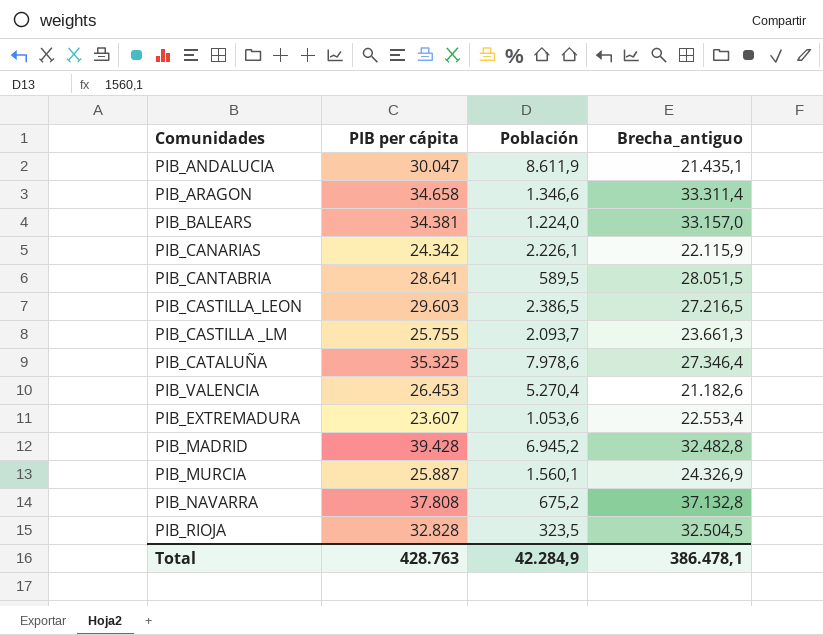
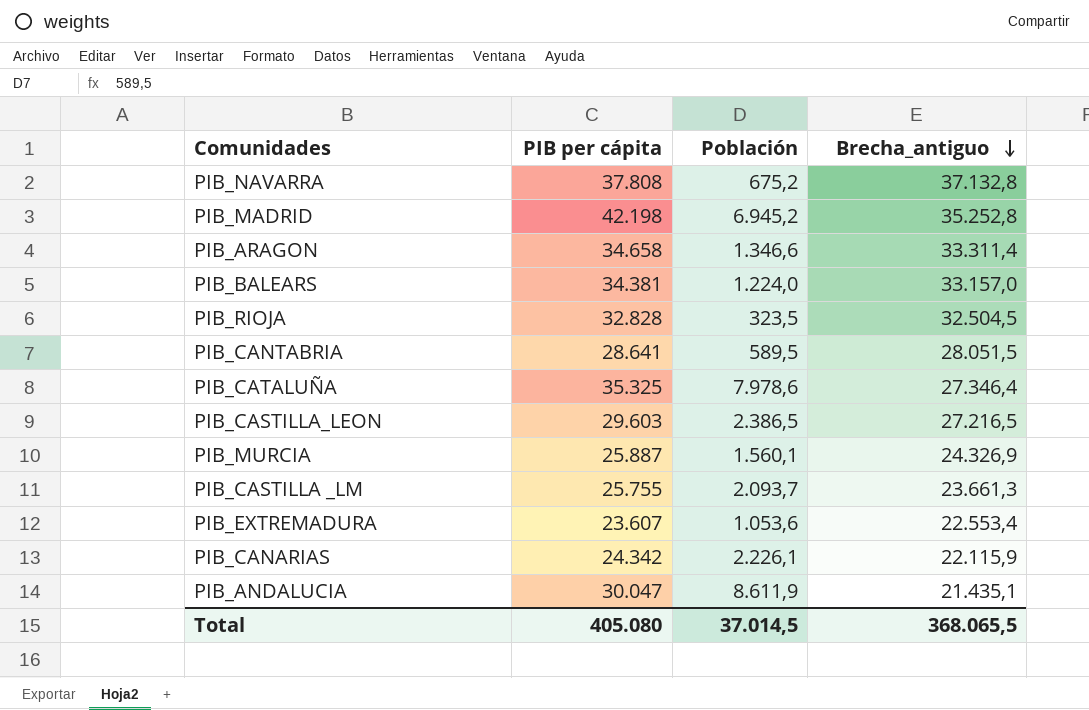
row order: none -> Brecha_antiguo descending
row PIB_VALENCIA: 26.453 | 5.270,4 | 21.182,6 -> none
PIB_MADRID | PIB per cápita: 39.428 -> 42.198
PIB_MADRID | Brecha_antiguo: 32.482,8 -> 35.252,8
Total | PIB per cápita: 428.763 -> 405.080
Total | Población: 42.284,9 -> 37.014,5
Total | Brecha_antiguo: 386.478,1 -> 368.065,5

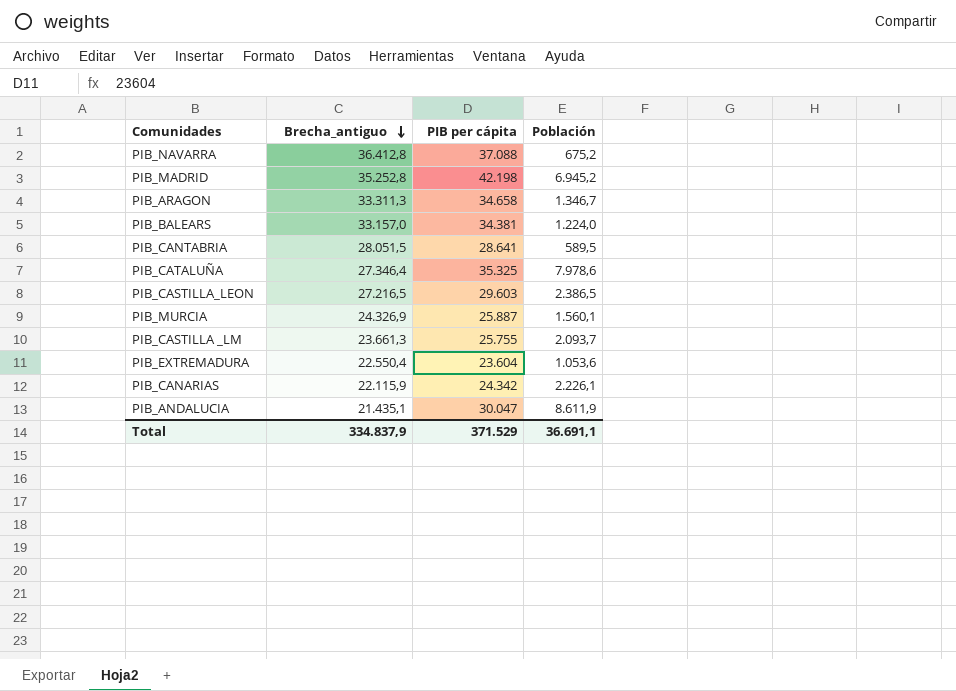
column Brecha_antiguo | position: 4 -> 2
row PIB_RIOJA: 32.828 | 323,5 | 32.504,5 -> none
PIB_NAVARRA | Brecha_antiguo: 37.132,8 -> 36.412,8
PIB_NAVARRA | PIB per cápita: 37.808 -> 37.088
PIB_ARAGON | Brecha_antiguo: 33.311,4 -> 33.311,3
PIB_ARAGON | Población: 1.346,6 -> 1.346,7
PIB_EXTREMADURA | Brecha_antiguo: 22.553,4 -> 22.550,4
PIB_EXTREMADURA | PIB per cápita: 23.607 -> 23.604
Total | Brecha_antiguo: 368.065,5 -> 334.837,9
Total | PIB per cápita: 405.080 -> 371.529
Total | Población: 37.014,5 -> 36.691,1

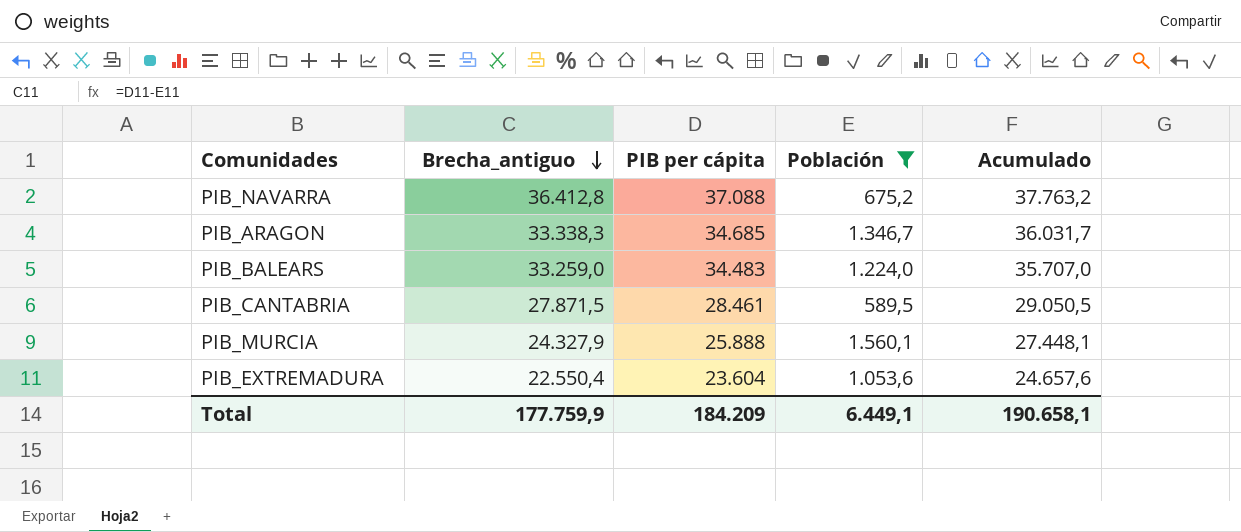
filter: none -> Población <= 1.560,1
column Acumulado | formula: none -> [PIB per cápita] + [Población]
PIB_ARAGON | Brecha_antiguo: 33.311,3 -> 33.338,3
PIB_ARAGON | PIB per cápita: 34.658 -> 34.685
PIB_BALEARS | Brecha_antiguo: 33.157,0 -> 33.259,0
PIB_BALEARS | PIB per cápita: 34.381 -> 34.483
PIB_CANTABRIA | Brecha_antiguo: 28.051,5 -> 27.871,5
PIB_CANTABRIA | PIB per cápita: 28.641 -> 28.461
PIB_MURCIA | Brecha_antiguo: 24.326,9 -> 24.327,9
PIB_MURCIA | PIB per cápita: 25.887 -> 25.888
Total | Brecha_antiguo: 334.837,9 -> 177.759,9
Total | PIB per cápita: 371.529 -> 184.209
Total | Población: 36.691,1 -> 6.449,1

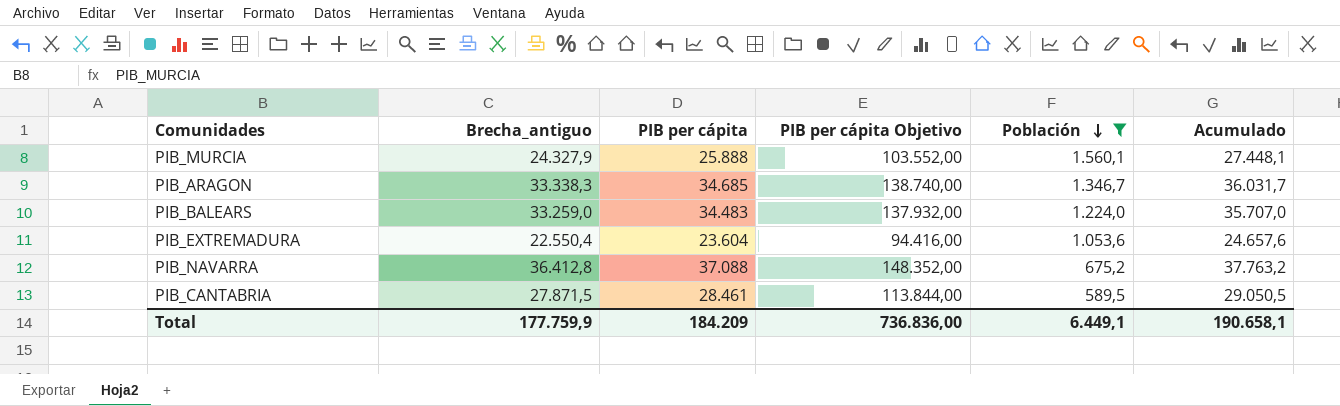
row order: Brecha_antiguo descending -> Población descending
column PIB per cápita Objetivo | formula: none -> [PIB per cápita] * 4

